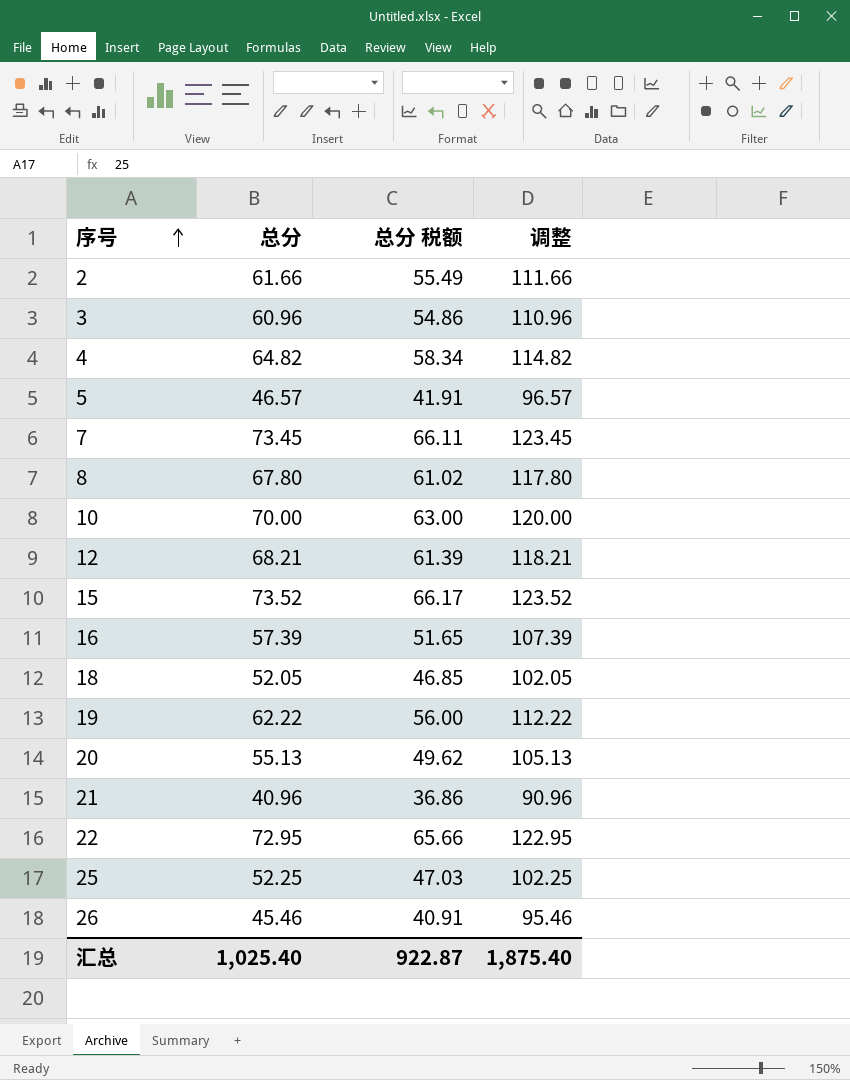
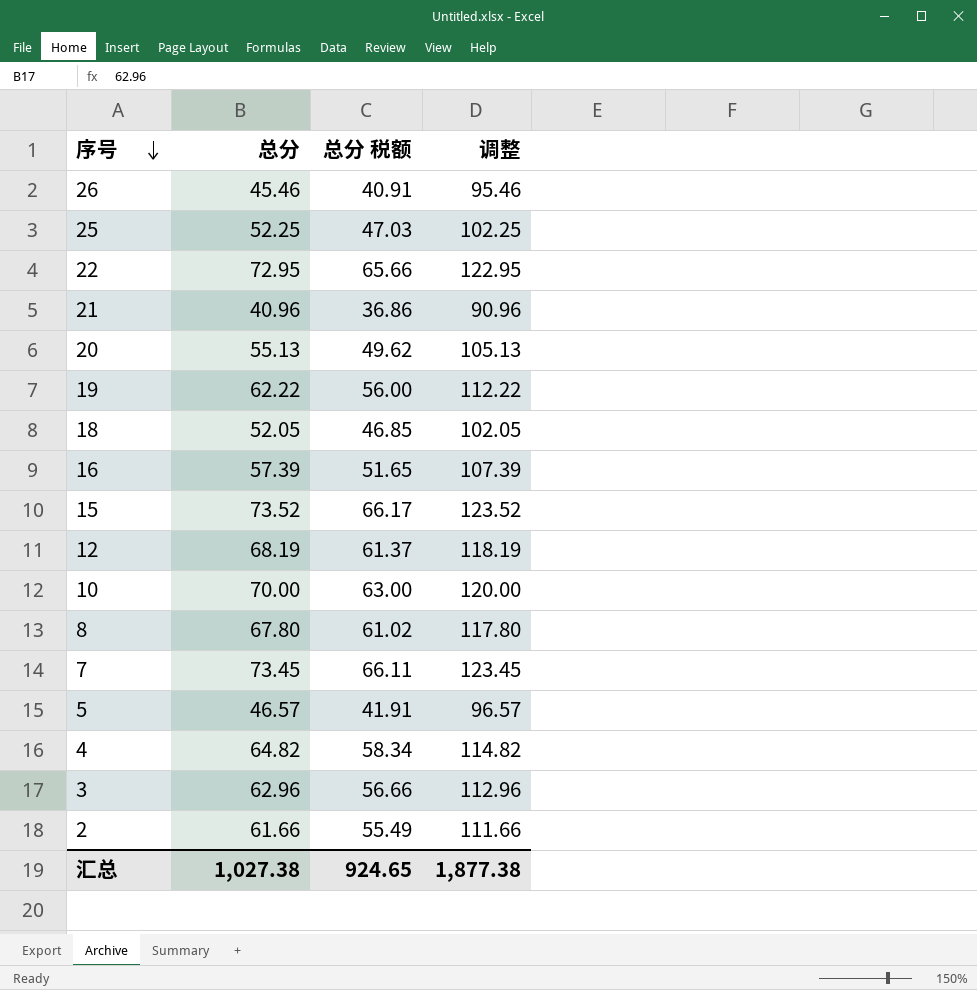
row order: 序号 ascending -> 序号 descending
12 | 总分: 68.21 -> 68.19
12 | 总分 税额: 61.39 -> 61.37
12 | 调整: 118.21 -> 118.19
3 | 总分: 60.96 -> 62.96
3 | 总分 税额: 54.86 -> 56.66
3 | 调整: 110.96 -> 112.96
汇总 | 总分: 1,025.40 -> 1,027.38
汇总 | 总分 税额: 922.87 -> 924.65
汇总 | 调整: 1,875.40 -> 1,877.38

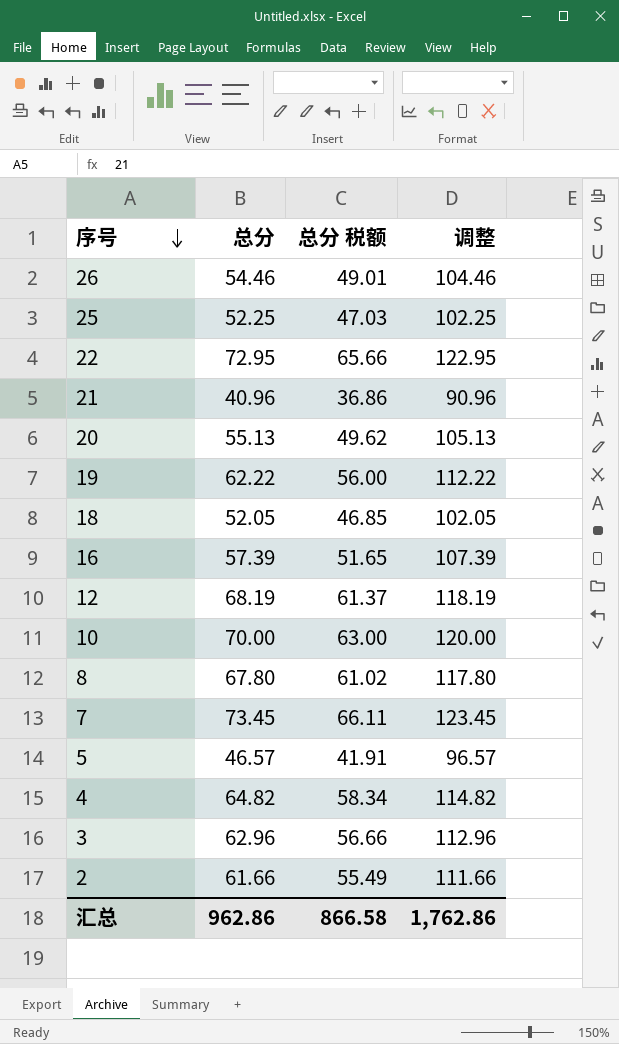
row 15: 73.52 | 66.17 | 123.52 -> none
26 | 总分: 45.46 -> 54.46
26 | 总分 税额: 40.91 -> 49.01
26 | 调整: 95.46 -> 104.46
汇总 | 总分: 1,027.38 -> 962.86
汇总 | 总分 税额: 924.65 -> 866.58
汇总 | 调整: 1,877.38 -> 1,762.86

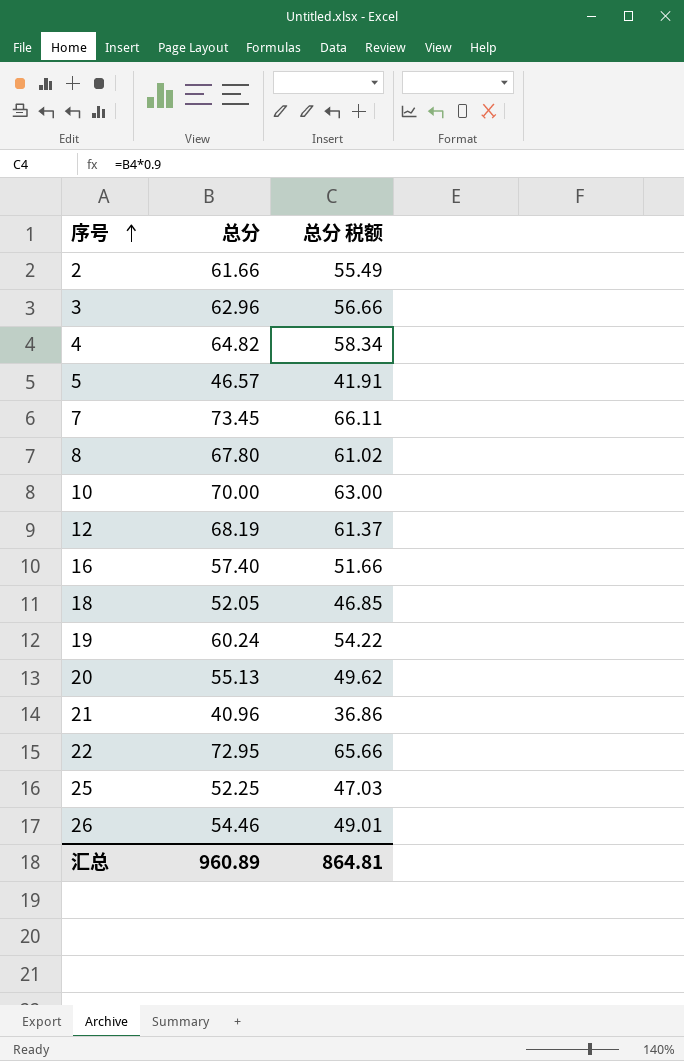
row order: 序号 descending -> 序号 ascending
column 调整 | formula: [总分] + 50 -> none
16 | 总分: 57.39 -> 57.40
16 | 总分 税额: 51.65 -> 51.66
19 | 总分: 62.22 -> 60.24
19 | 总分 税额: 56.00 -> 54.22
汇总 | 总分: 962.86 -> 960.89
汇总 | 总分 税额: 866.58 -> 864.81

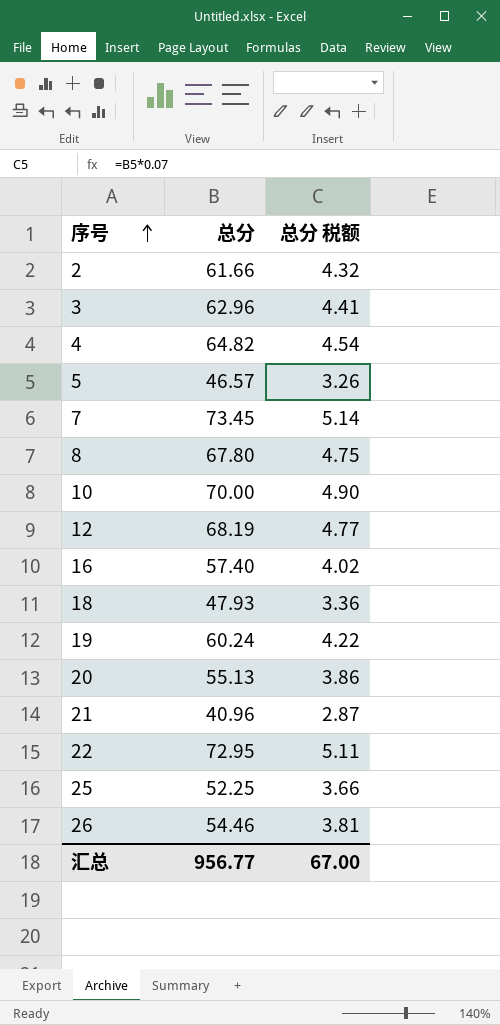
column 总分 税额 | formula: [总分] * 0.9 -> [总分] * 0.07
18 | 总分: 52.05 -> 47.93
汇总 | 总分: 960.89 -> 956.77
汇总 | 总分 税额: 864.81 -> 67.00

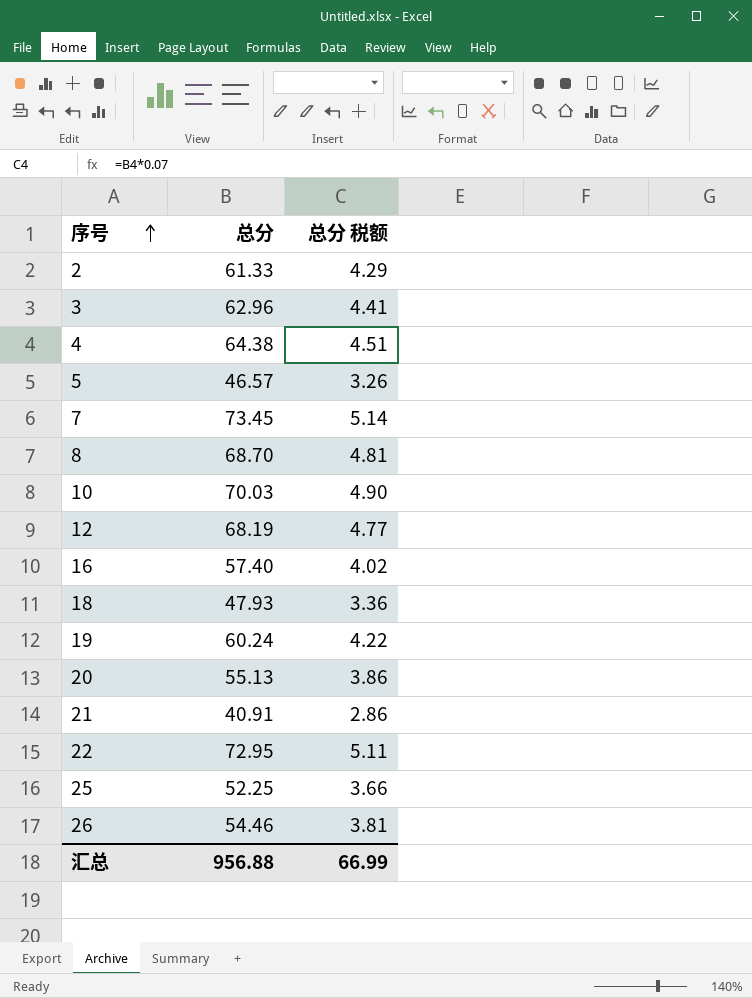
2 | 总分: 61.66 -> 61.33
2 | 总分 税额: 4.32 -> 4.29
4 | 总分: 64.82 -> 64.38
4 | 总分 税额: 4.54 -> 4.51
8 | 总分: 67.80 -> 68.70
8 | 总分 税额: 4.75 -> 4.81
10 | 总分: 70.00 -> 70.03
21 | 总分: 40.96 -> 40.91
21 | 总分 税额: 2.87 -> 2.86
汇总 | 总分: 956.77 -> 956.88
汇总 | 总分 税额: 67.00 -> 66.99

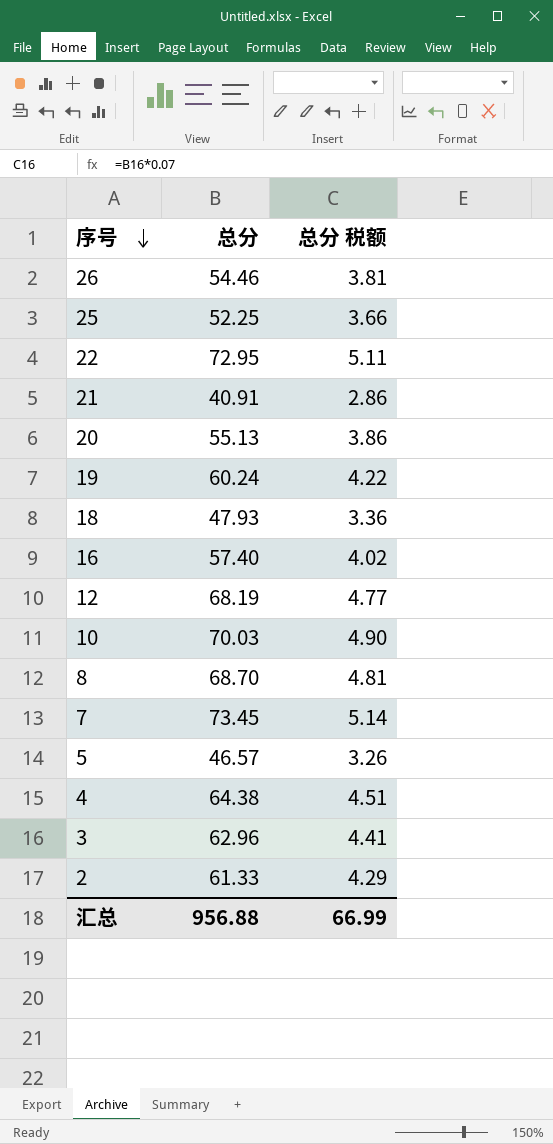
row order: 序号 ascending -> 序号 descending

